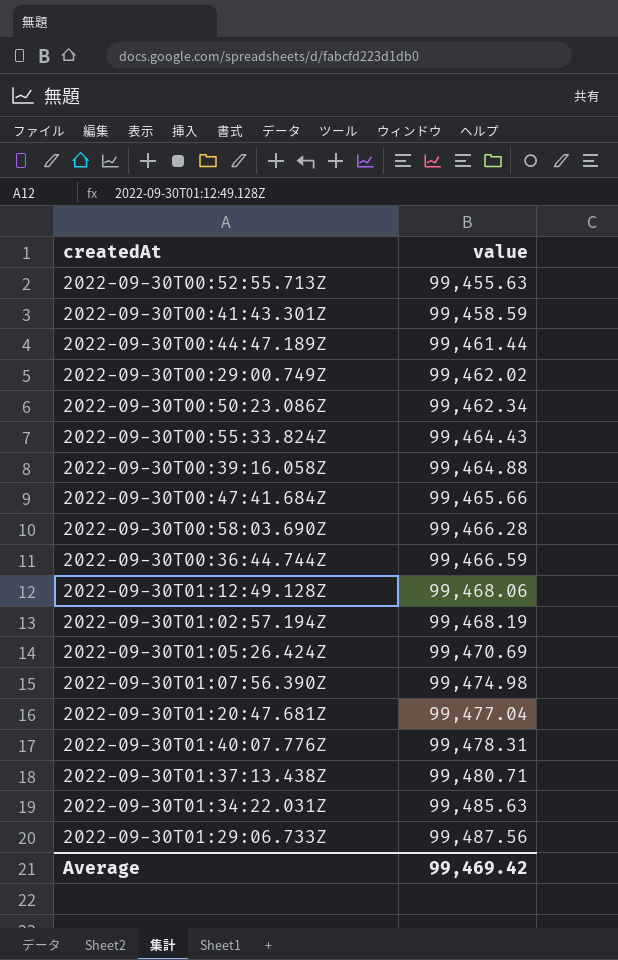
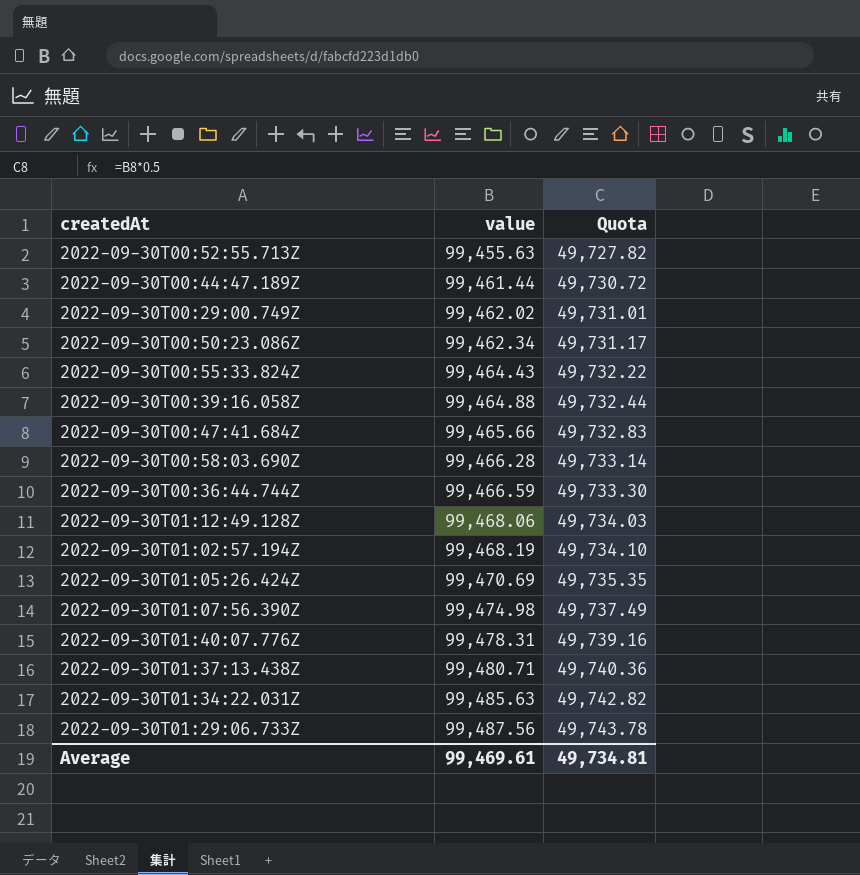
column Quota | formula: none -> [value] * 0.5
row 2022-09-30T00:41:43.301Z: 99,458.59 -> none
row 2022-09-30T01:20:47.681Z: 99,477.04 -> none
Average | value: 99,469.42 -> 99,469.61

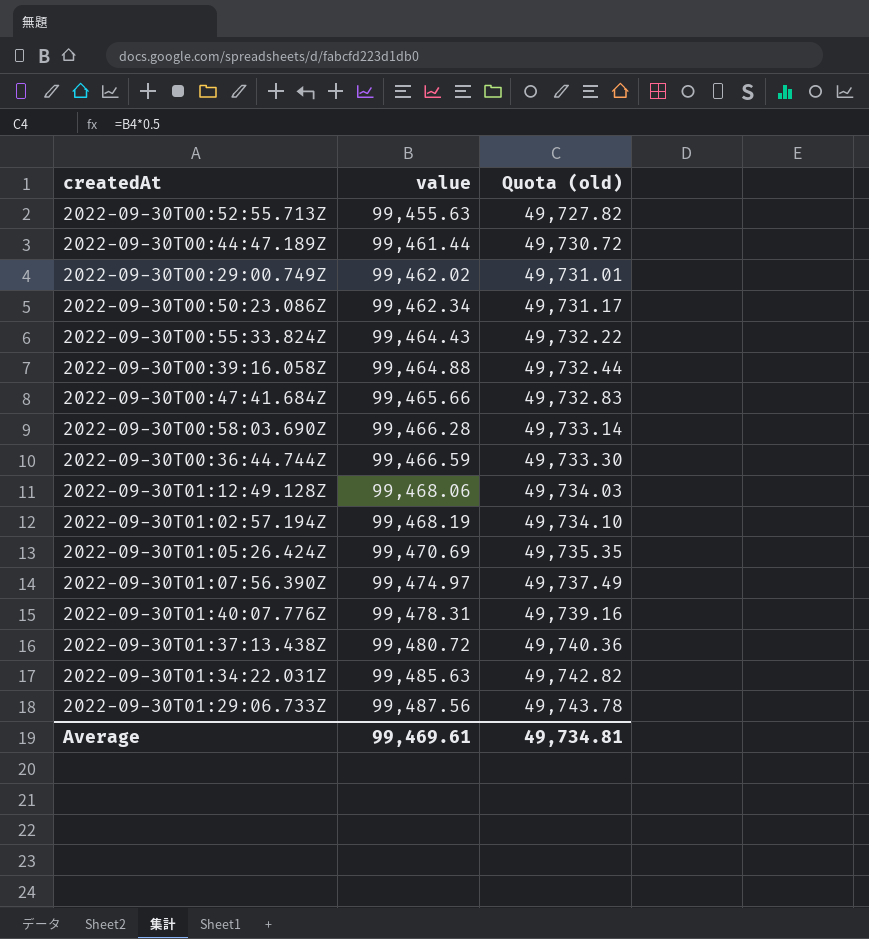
column name: Quota -> Quota (old)
2022-09-30T01:07:56.390Z | value: 99,474.98 -> 99,474.97
2022-09-30T01:37:13.438Z | value: 99,480.71 -> 99,480.72

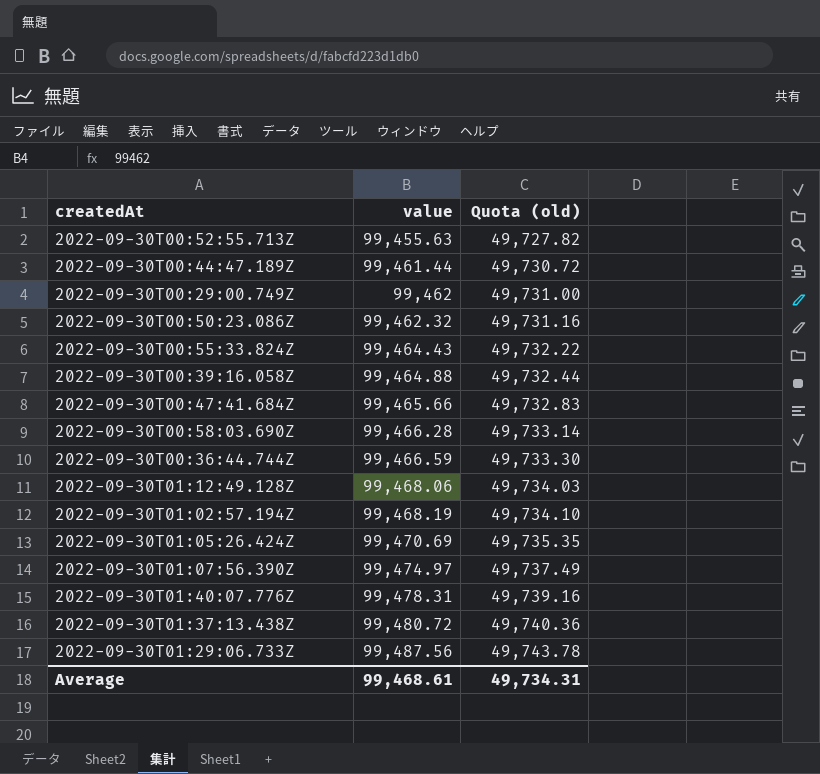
row 2022-09-30T01:34:22.031Z: 99,485.63 | 49,742.82 -> none
2022-09-30T00:29:00.749Z | value: 99,462.02 -> 99,462
2022-09-30T00:29:00.749Z | Quota (old): 49,731.01 -> 49,731.00
2022-09-30T00:50:23.086Z | value: 99,462.34 -> 99,462.32
2022-09-30T00:50:23.086Z | Quota (old): 49,731.17 -> 49,731.16
Average | value: 99,469.61 -> 99,468.61
Average | Quota (old): 49,734.81 -> 49,734.31

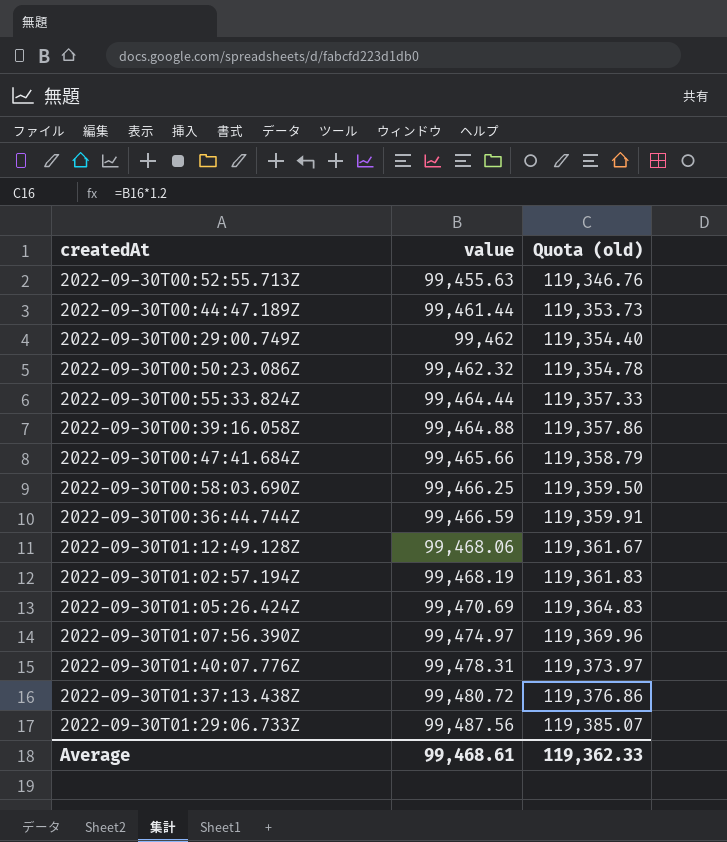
column Quota (old) | formula: [value] * 0.5 -> [value] * 1.2
2022-09-30T00:55:33.824Z | value: 99,464.43 -> 99,464.44
2022-09-30T00:58:03.690Z | value: 99,466.28 -> 99,466.25
Average | Quota (old): 49,734.31 -> 119,362.33

